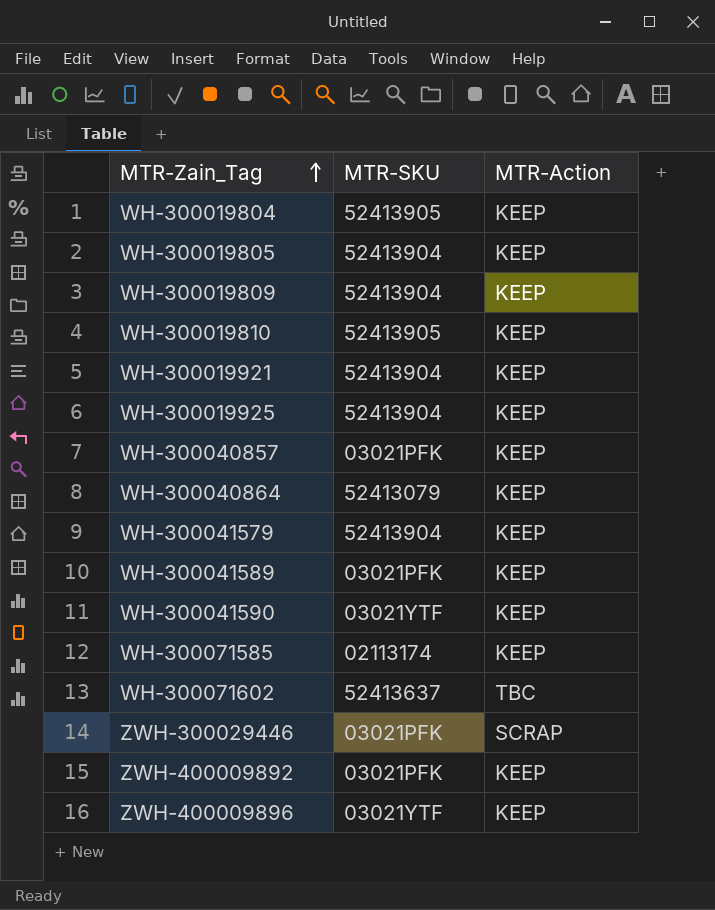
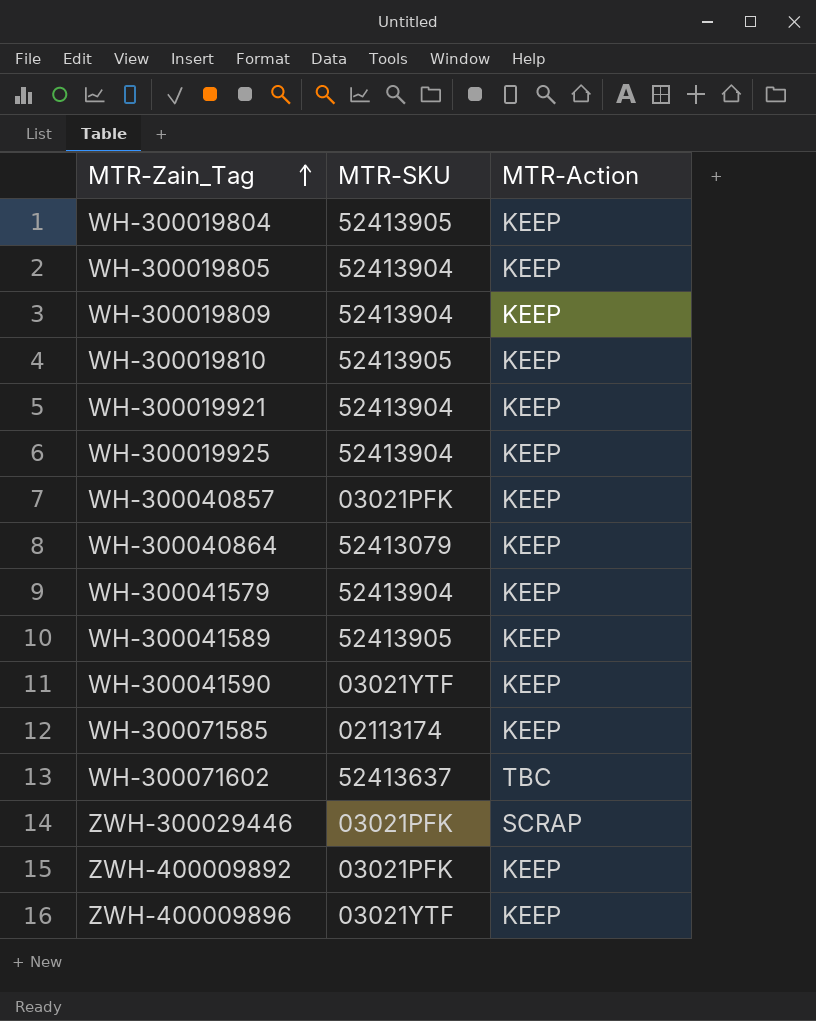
WH-300041589 | MTR-SKU: 03021PFK -> 52413905

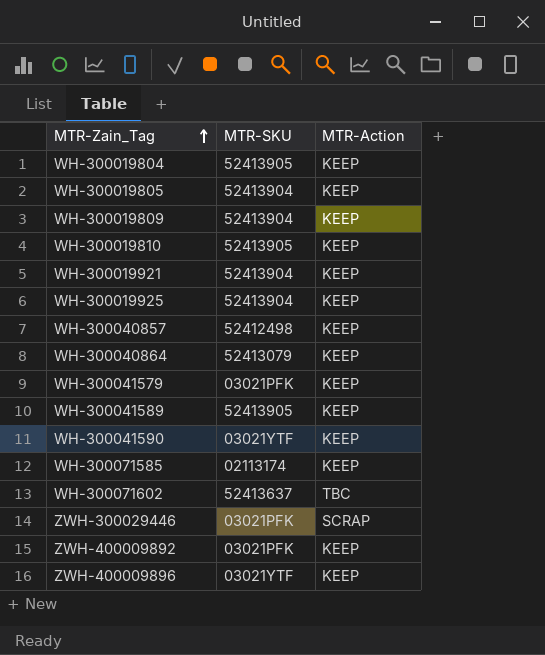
WH-300040857 | MTR-SKU: 03021PFK -> 52412498
WH-300041579 | MTR-SKU: 52413904 -> 03021PFK

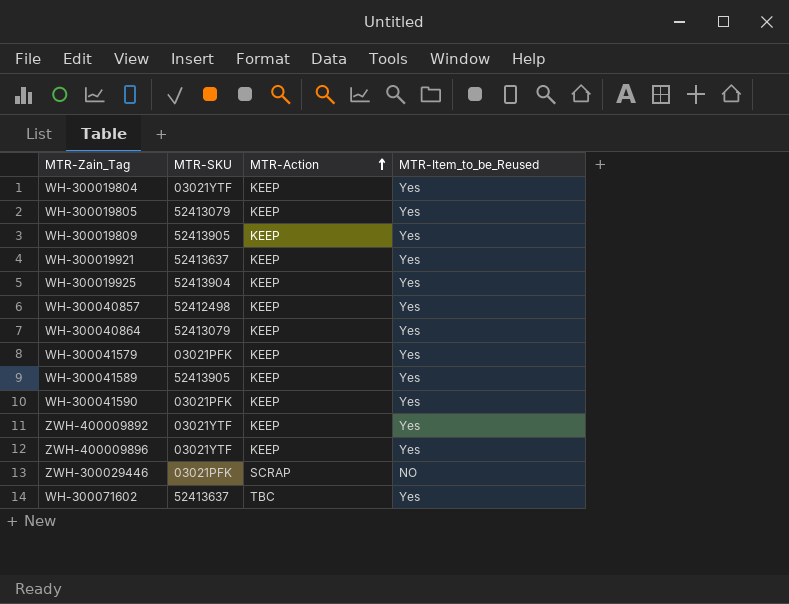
row order: MTR-Zain_Tag ascending -> MTR-Action ascending
column MTR-Item_to_be_Reused | position: none -> 4
row WH-300019810: 52413905 | KEEP -> none
row WH-300071585: 02113174 | KEEP -> none
WH-300019804 | MTR-SKU: 52413905 -> 03021YTF
WH-300019805 | MTR-SKU: 52413904 -> 52413079
WH-300019809 | MTR-SKU: 52413904 -> 52413905
WH-300019921 | MTR-SKU: 52413904 -> 52413637
WH-300041590 | MTR-SKU: 03021YTF -> 03021PFK
ZWH-400009892 | MTR-SKU: 03021PFK -> 03021YTF

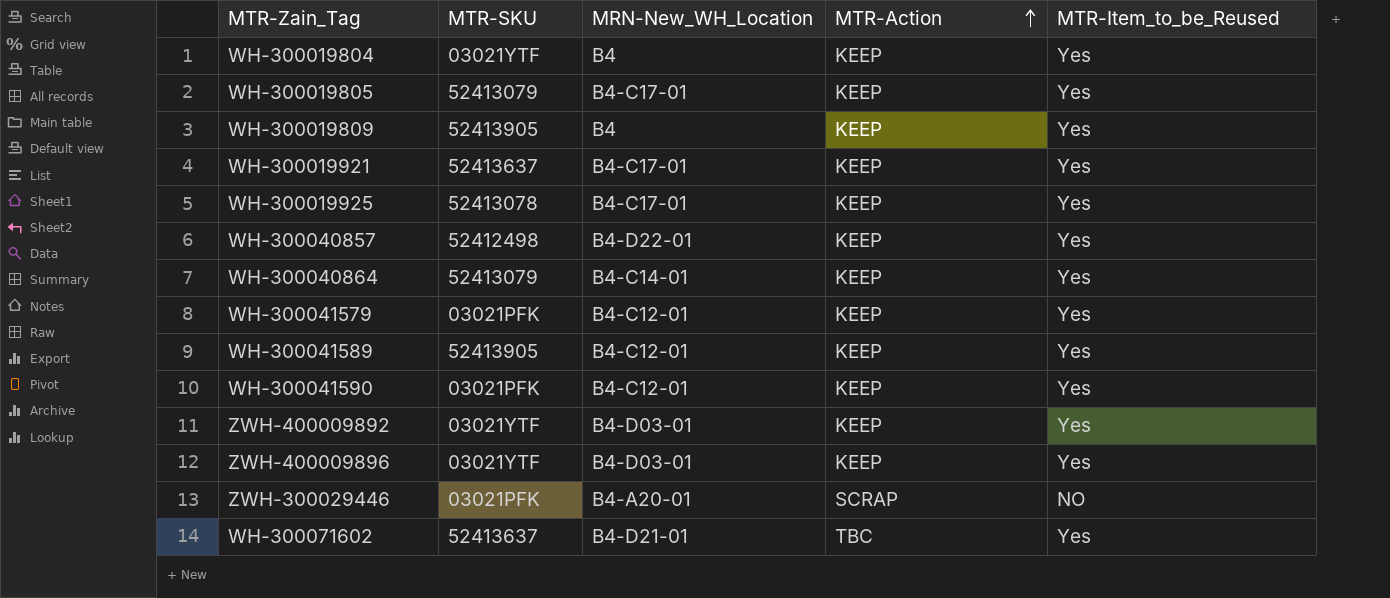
column MRN-New_WH_Location | position: none -> 3
WH-300019925 | MTR-SKU: 52413904 -> 52413078

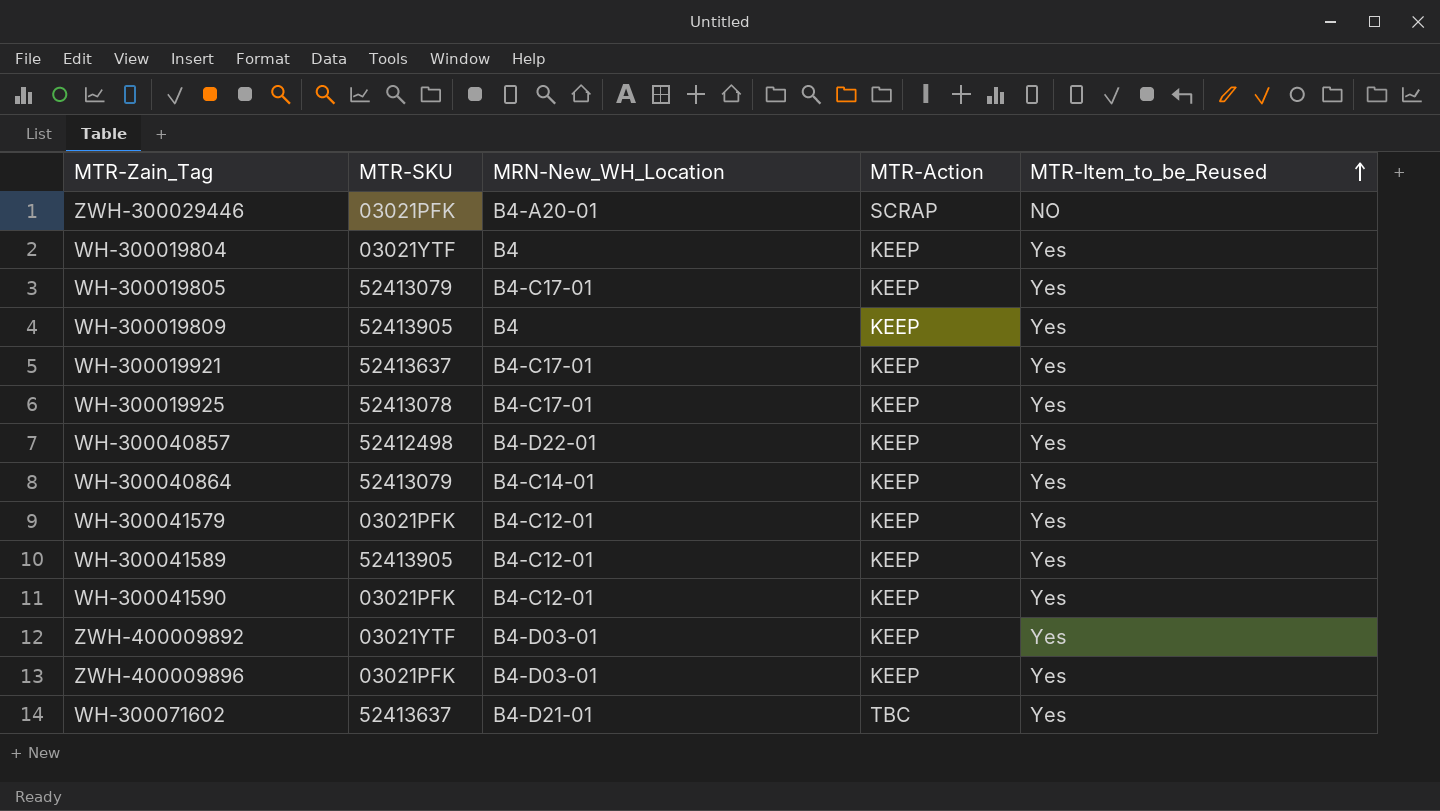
row order: MTR-Action ascending -> MTR-Item_to_be_Reused ascending
ZWH-400009896 | MTR-SKU: 03021YTF -> 03021PFK

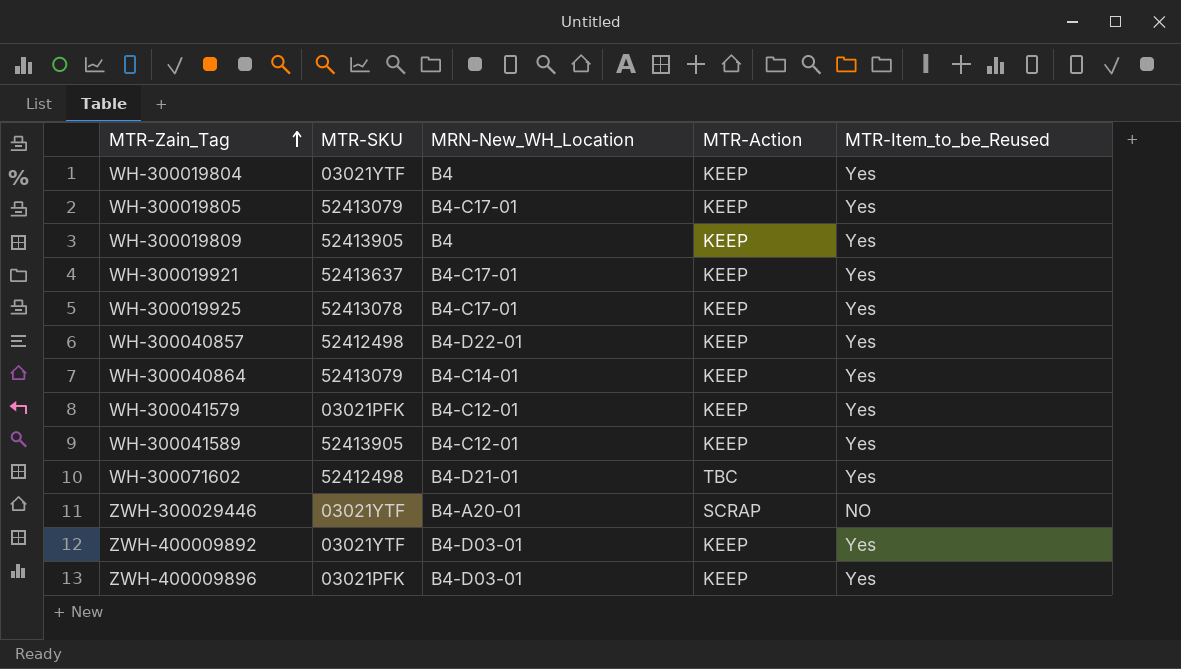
row order: MTR-Item_to_be_Reused ascending -> MTR-Zain_Tag ascending
row WH-300041590: 03021PFK | B4-C12-01 | KEEP | Yes -> none
WH-300071602 | MTR-SKU: 52413637 -> 52412498
ZWH-300029446 | MTR-SKU: 03021PFK -> 03021YTF

